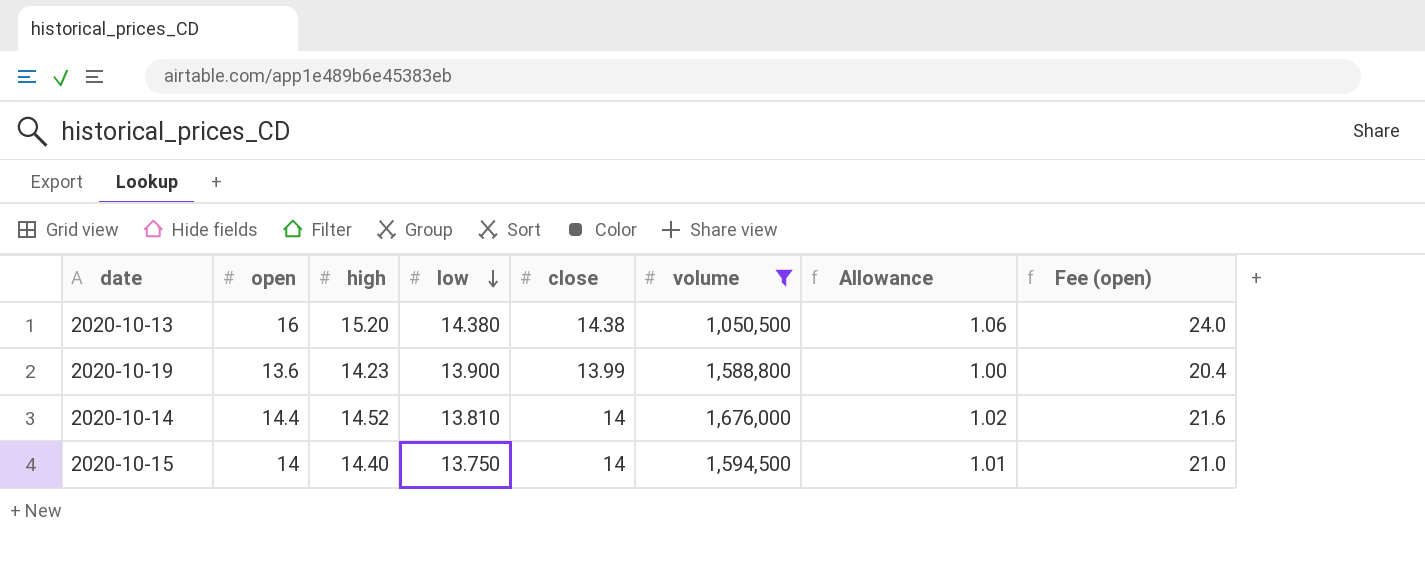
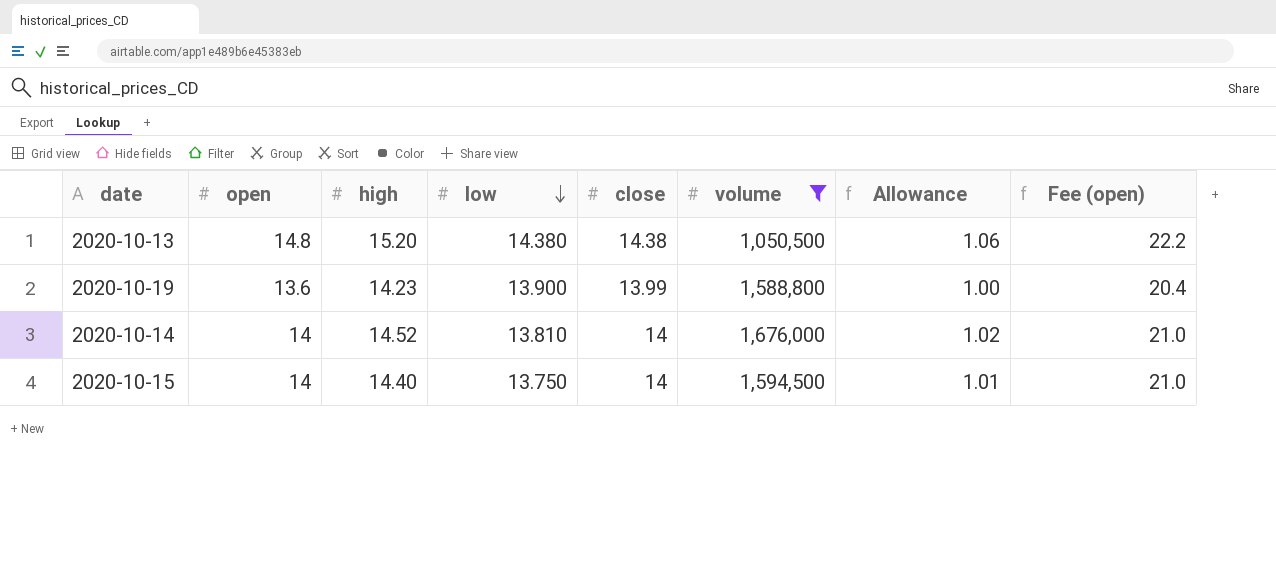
2020-10-13 | open: 16 -> 14.8
2020-10-13 | Fee (open): 24.0 -> 22.2
2020-10-14 | open: 14.4 -> 14
2020-10-14 | Fee (open): 21.6 -> 21.0

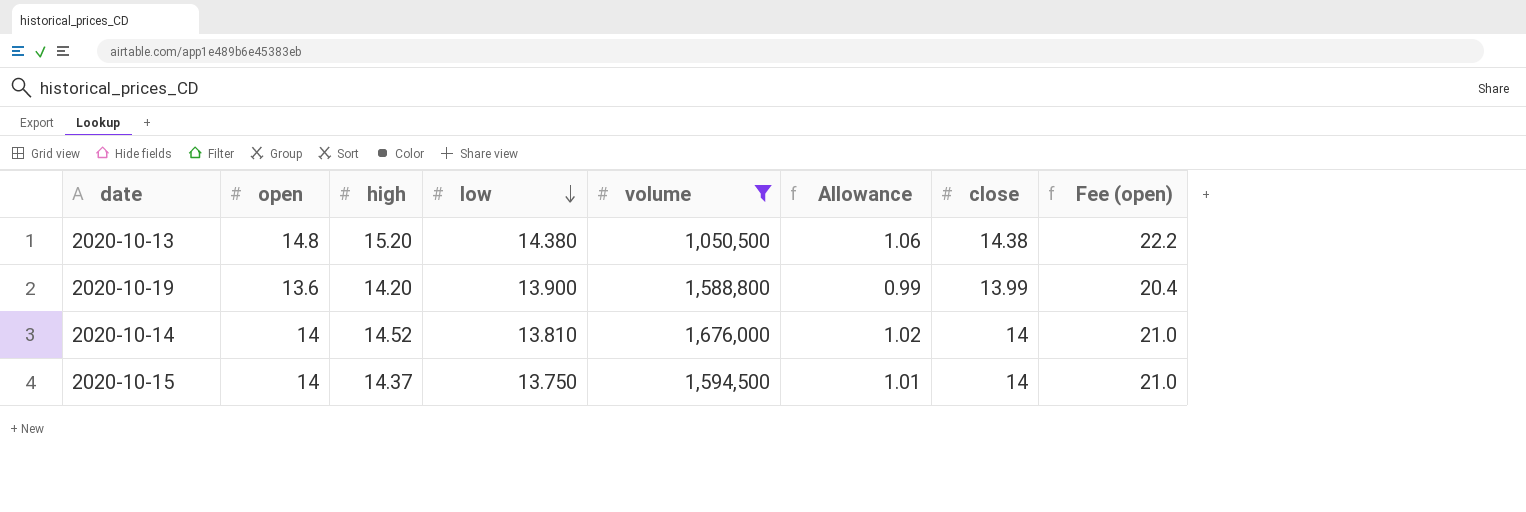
column close | position: 5 -> 7
2020-10-19 | high: 14.23 -> 14.20
2020-10-19 | Allowance: 1.00 -> 0.99
2020-10-15 | high: 14.40 -> 14.37

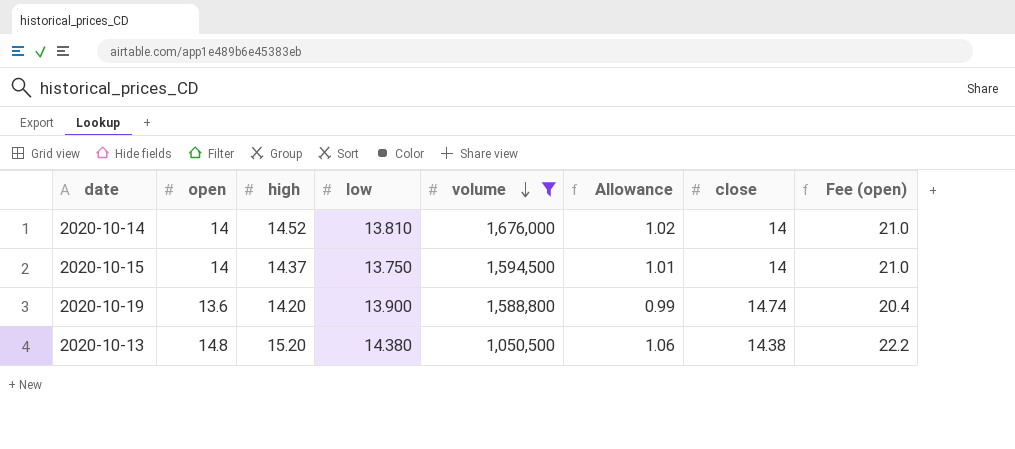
row order: low descending -> volume descending
2020-10-19 | close: 13.99 -> 14.74

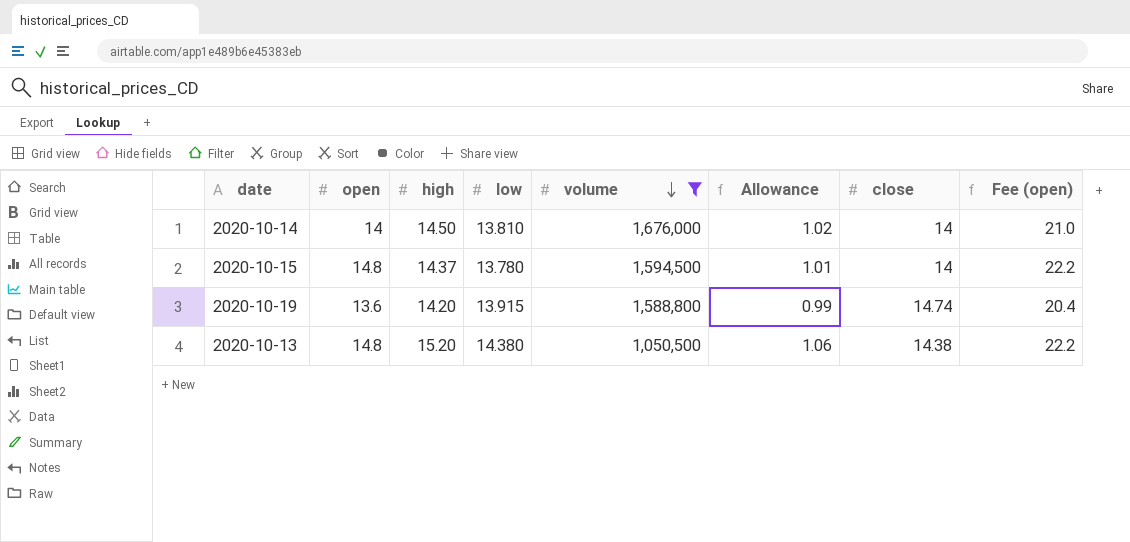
2020-10-14 | high: 14.52 -> 14.50
2020-10-15 | open: 14 -> 14.8
2020-10-15 | low: 13.750 -> 13.780
2020-10-15 | Fee (open): 21.0 -> 22.2
2020-10-19 | low: 13.900 -> 13.915

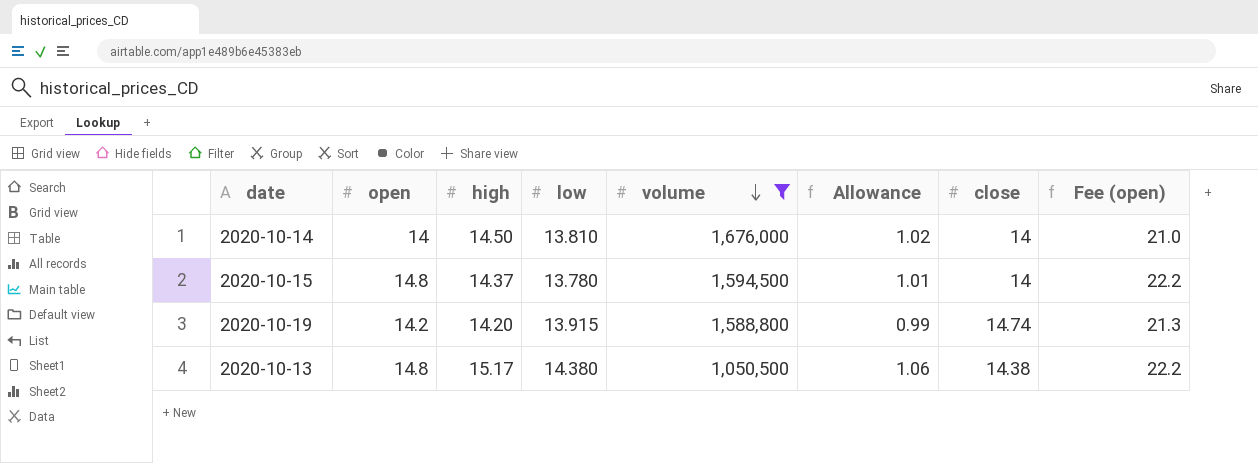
2020-10-19 | open: 13.6 -> 14.2
2020-10-19 | Fee (open): 20.4 -> 21.3
2020-10-13 | high: 15.20 -> 15.17

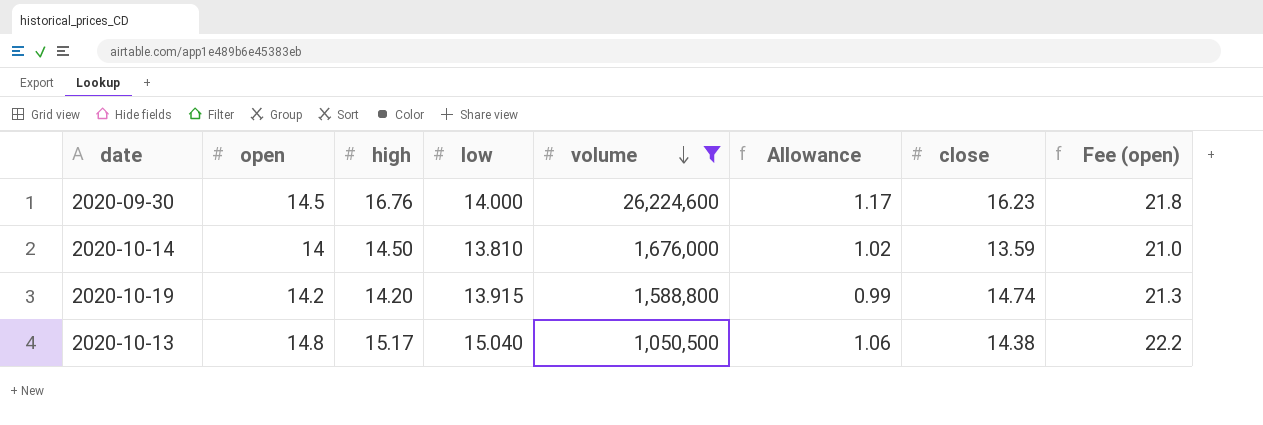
row 2020-10-15: 14.8 | 14.37 | 13.780 | 1,594,500 | 1.01 | 14 | 22.2 -> none
row 2020-09-30: none -> 14.5 | 16.76 | 14.000 | 26,224,600 | 1.17 | 16.23 | 21.8
2020-10-14 | close: 14 -> 13.59
2020-10-13 | low: 14.380 -> 15.040

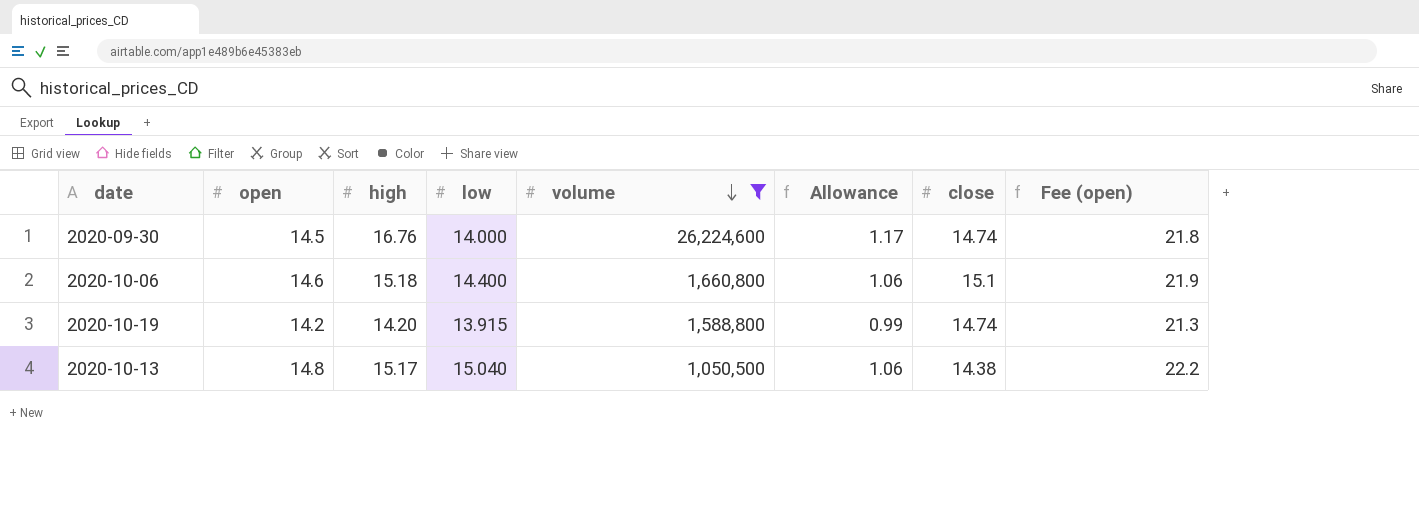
row 2020-10-14: 14 | 14.50 | 13.810 | 1,676,000 | 1.02 | 13.59 | 21.0 -> none
2020-09-30 | close: 16.23 -> 14.74
row 2020-10-06: none -> 14.6 | 15.18 | 14.400 | 1,660,800 | 1.06 | 15.1 | 21.9

